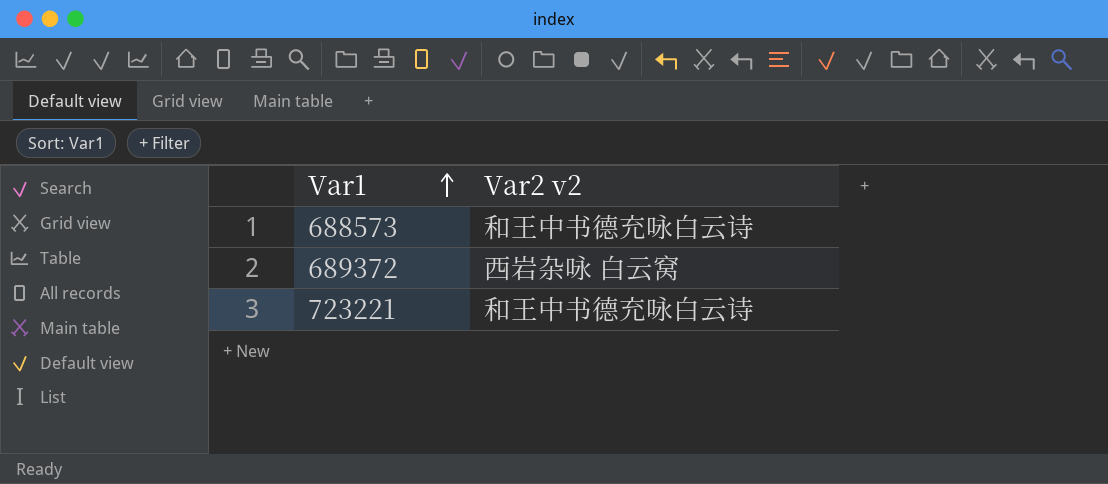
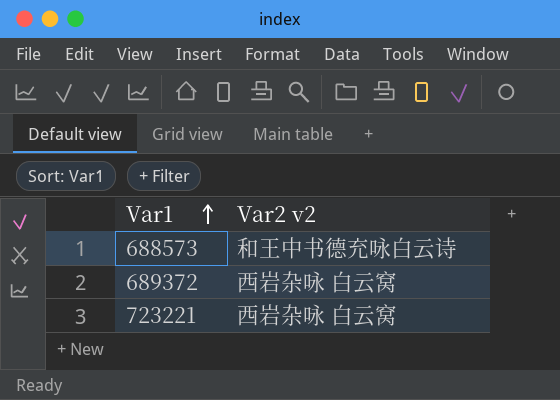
723221 | Var2 v2: 和王中书德充咏白云诗 -> 西岩杂咏 白云窝

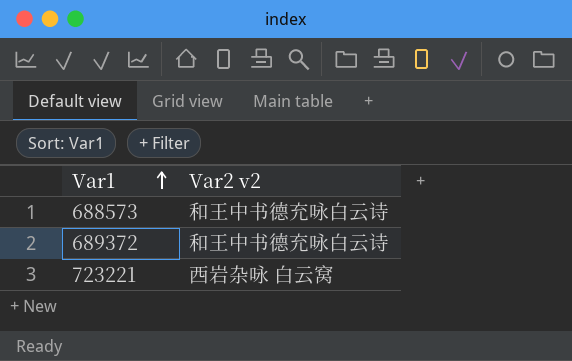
689372 | Var2 v2: 西岩杂咏 白云窝 -> 和王中书德充咏白云诗

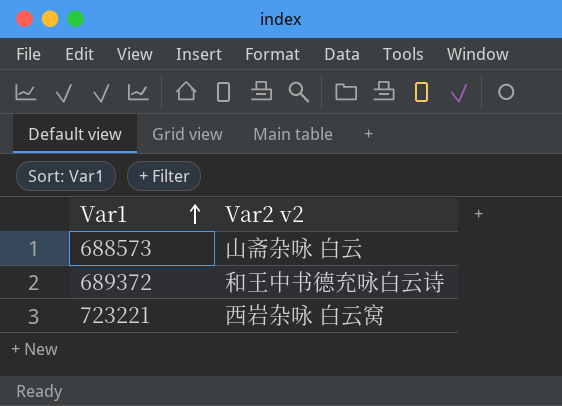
688573 | Var2 v2: 和王中书德充咏白云诗 -> 山斋杂咏 白云

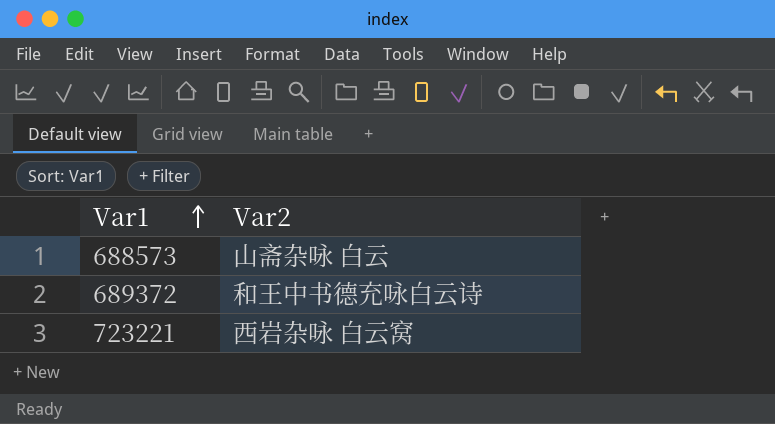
column name: Var2 v2 -> Var2

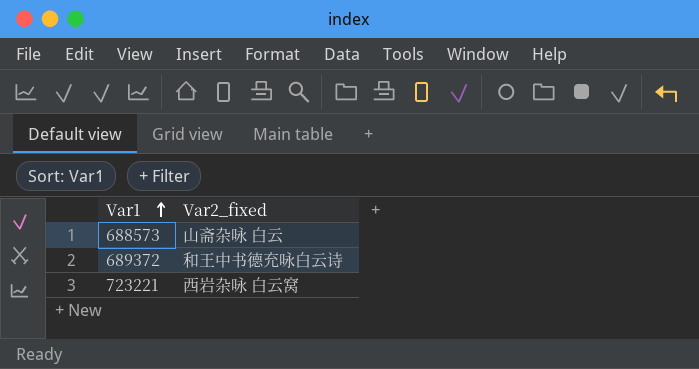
column name: Var2 -> Var2_fixed

